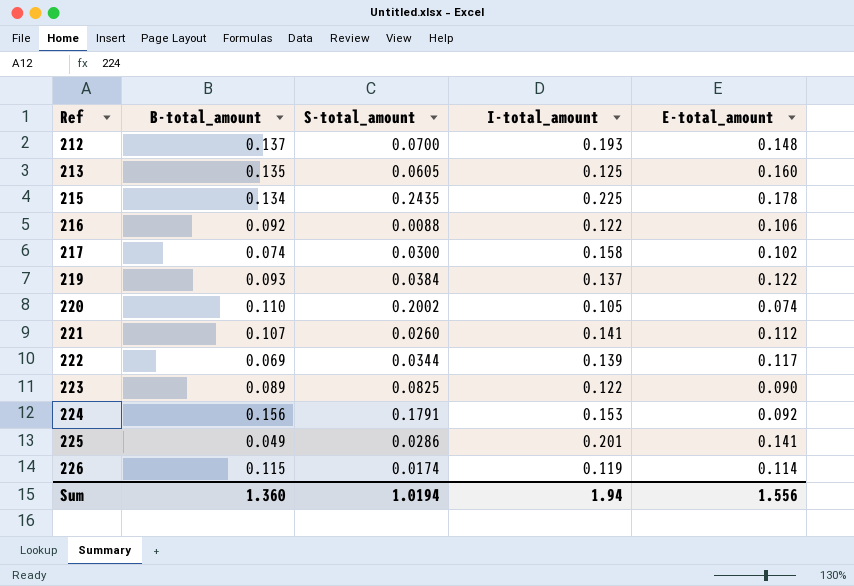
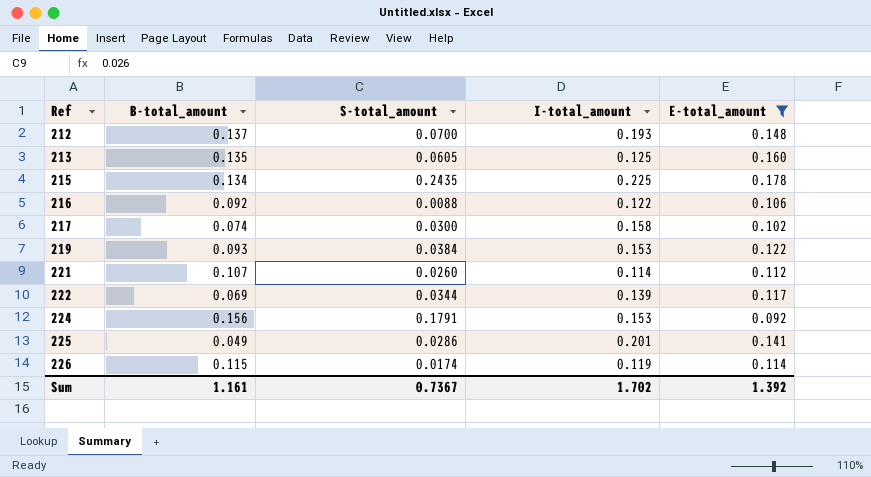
filter: none -> E-total_amount >= 0.092
219 | I-total_amount: 0.137 -> 0.153
221 | I-total_amount: 0.141 -> 0.114
Sum | B-total_amount: 1.360 -> 1.161
Sum | S-total_amount: 1.0194 -> 0.7367
Sum | I-total_amount: 1.94 -> 1.702
Sum | E-total_amount: 1.556 -> 1.392

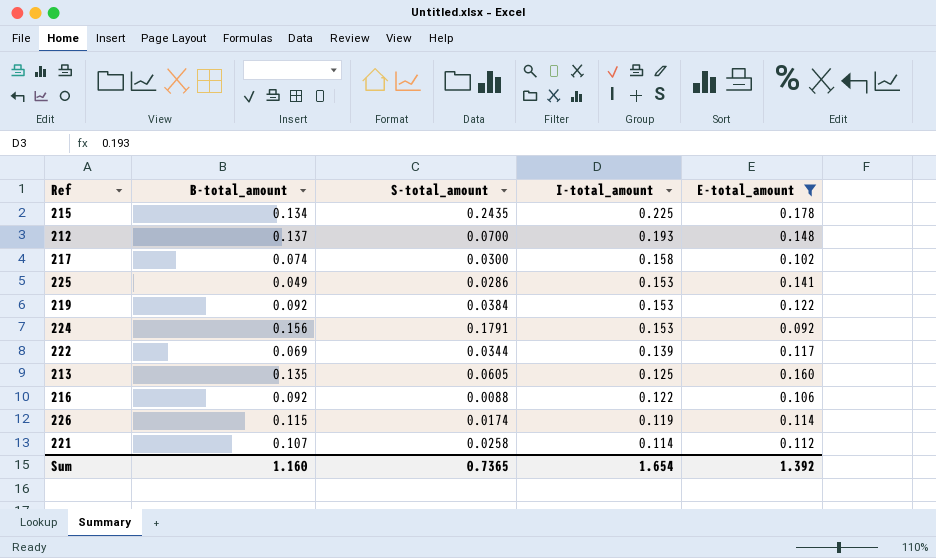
row order: Ref ascending -> I-total_amount descending
225 | I-total_amount: 0.201 -> 0.153
219 | B-total_amount: 0.093 -> 0.092
221 | S-total_amount: 0.0260 -> 0.0258
Sum | B-total_amount: 1.161 -> 1.160
Sum | S-total_amount: 0.7367 -> 0.7365
Sum | I-total_amount: 1.702 -> 1.654

